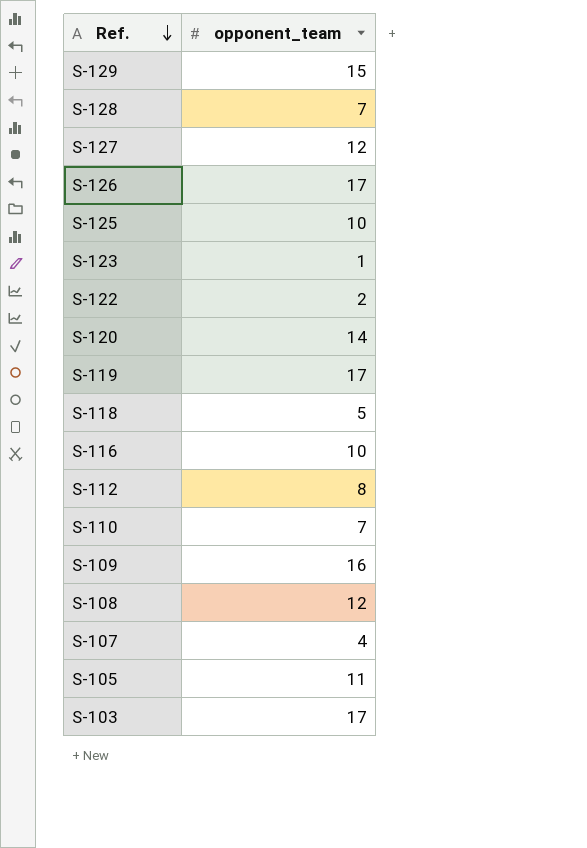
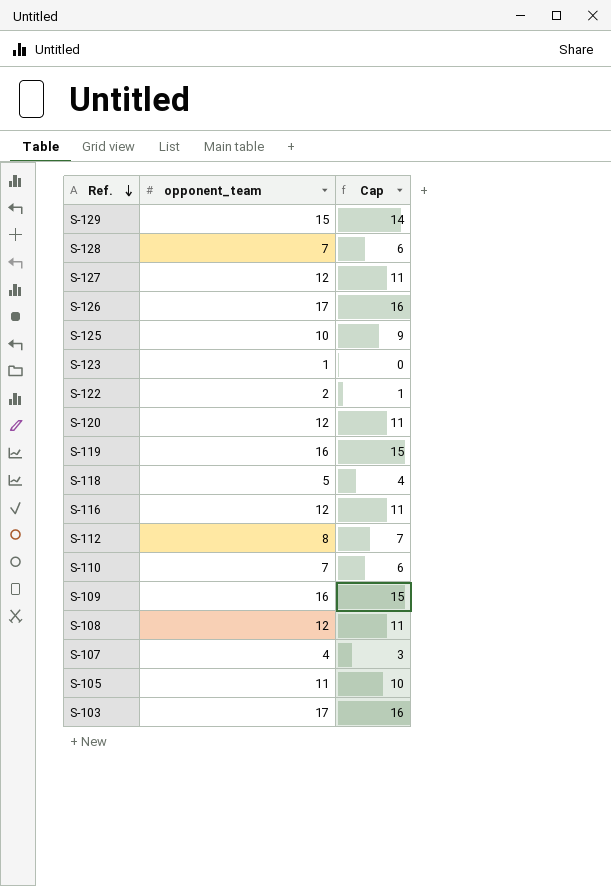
column Cap | formula: none -> [opponent_team] - 1
S-120 | opponent_team: 14 -> 12
S-119 | opponent_team: 17 -> 16
S-116 | opponent_team: 10 -> 12

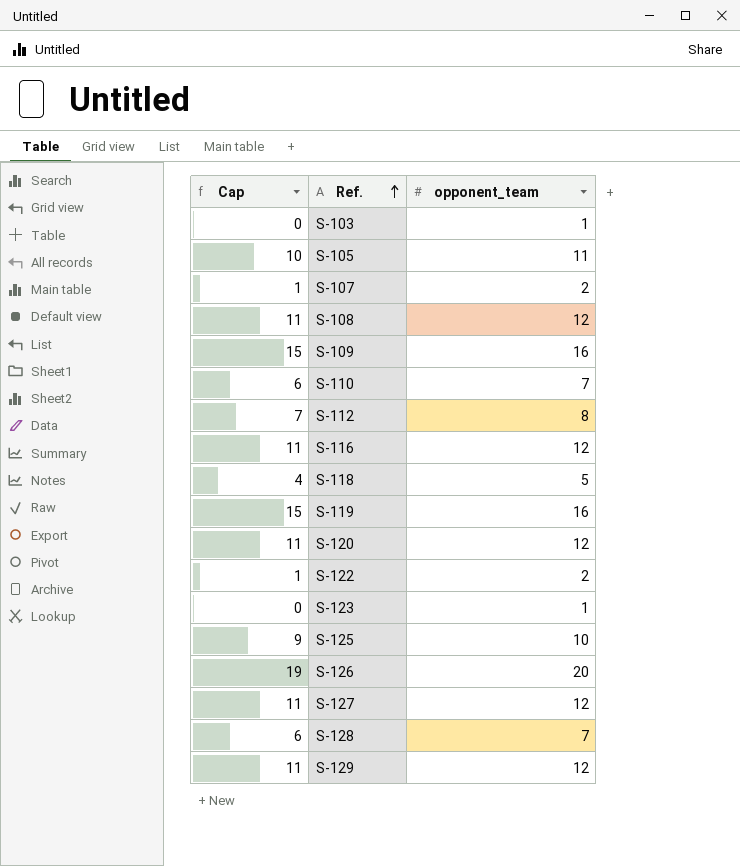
row order: Ref. descending -> Ref. ascending
column Cap | position: 3 -> 1
S-103 | Cap: 16 -> 0
S-103 | opponent_team: 17 -> 1
S-107 | Cap: 3 -> 1
S-107 | opponent_team: 4 -> 2
S-126 | Cap: 16 -> 19
S-126 | opponent_team: 17 -> 20
S-129 | Cap: 14 -> 11
S-129 | opponent_team: 15 -> 12

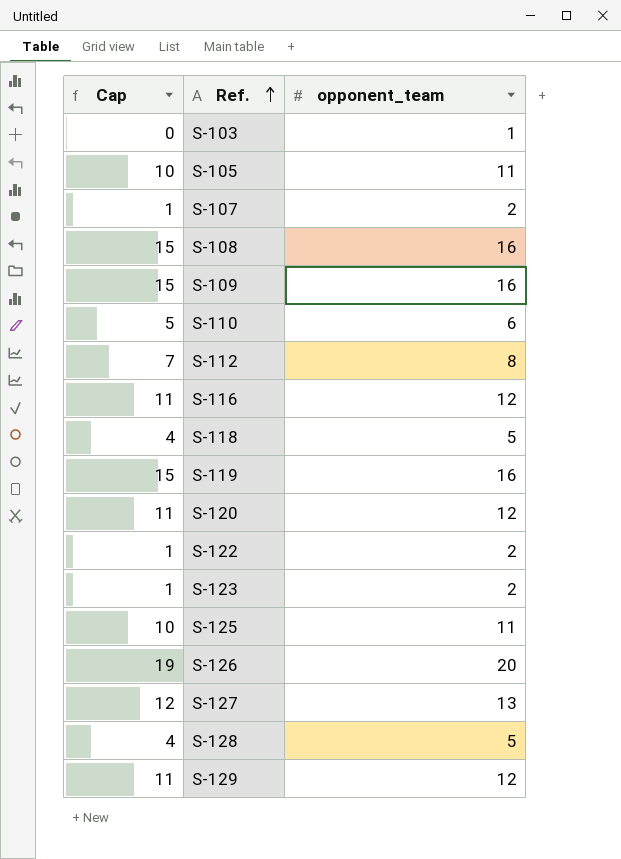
S-108 | Cap: 11 -> 15
S-108 | opponent_team: 12 -> 16
S-110 | Cap: 6 -> 5
S-110 | opponent_team: 7 -> 6
S-123 | Cap: 0 -> 1
S-123 | opponent_team: 1 -> 2
S-125 | Cap: 9 -> 10
S-125 | opponent_team: 10 -> 11
S-127 | Cap: 11 -> 12
S-127 | opponent_team: 12 -> 13
S-128 | Cap: 6 -> 4
S-128 | opponent_team: 7 -> 5

